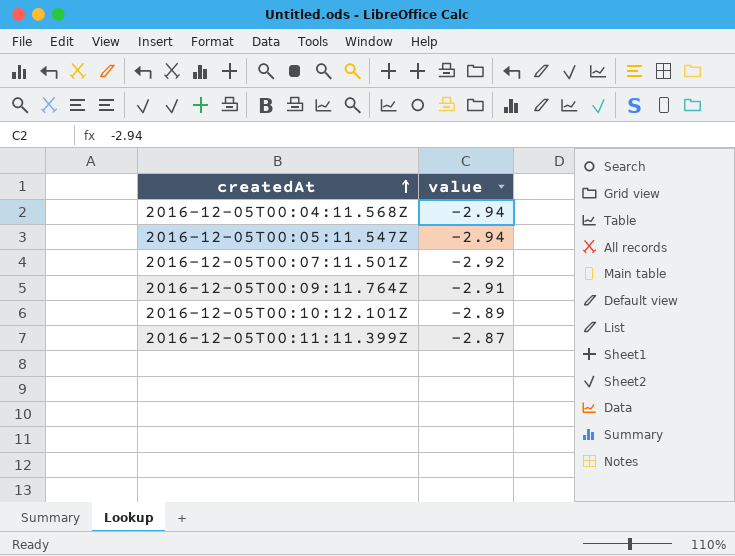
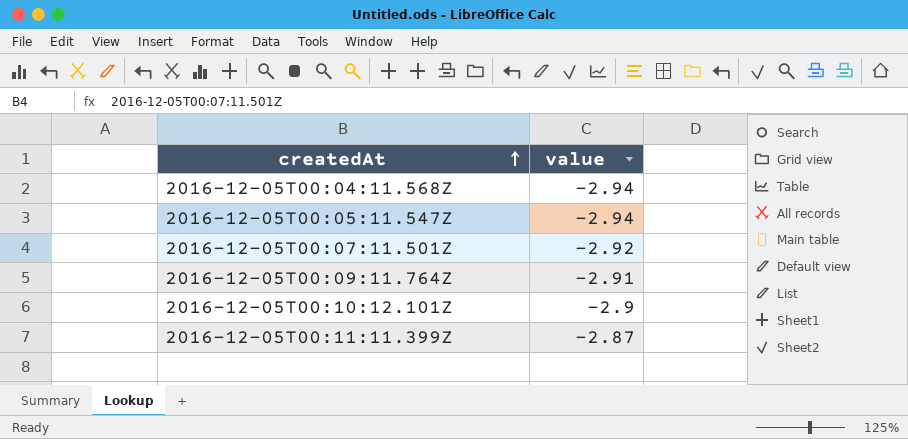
2016-12-05T00:10:12.101Z | value: -2.89 -> -2.9

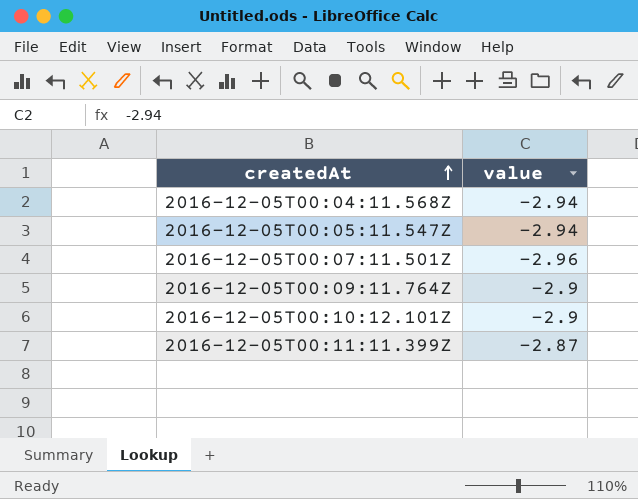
2016-12-05T00:07:11.501Z | value: -2.92 -> -2.96
2016-12-05T00:09:11.764Z | value: -2.91 -> -2.9

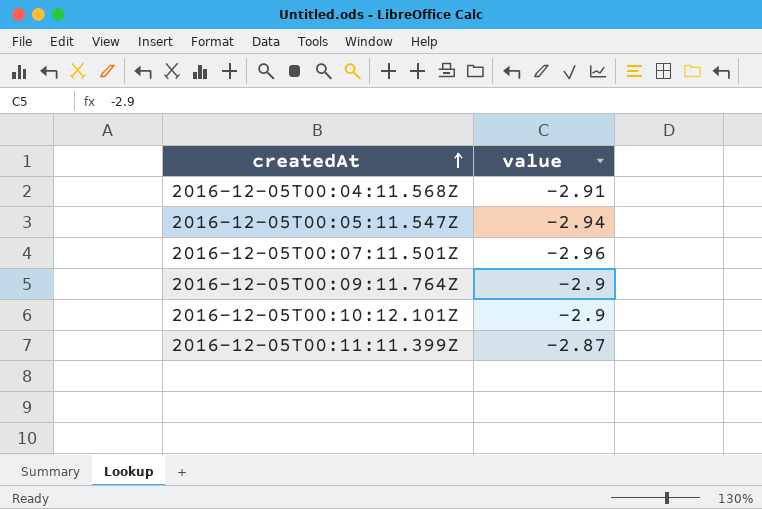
2016-12-05T00:04:11.568Z | value: -2.94 -> -2.91

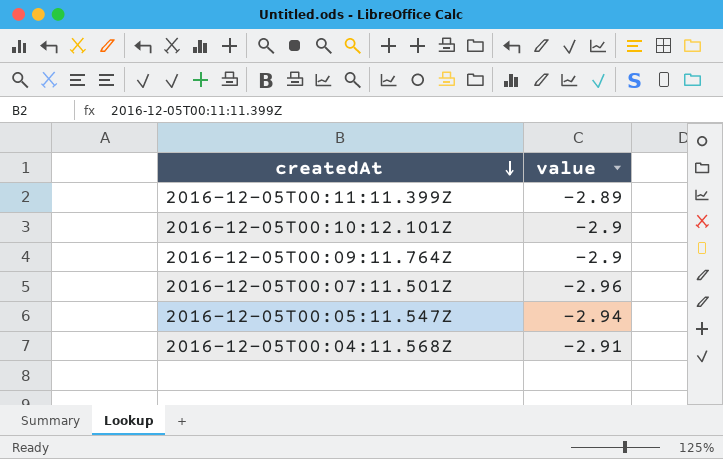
row order: createdAt ascending -> createdAt descending
2016-12-05T00:11:11.399Z | value: -2.87 -> -2.89

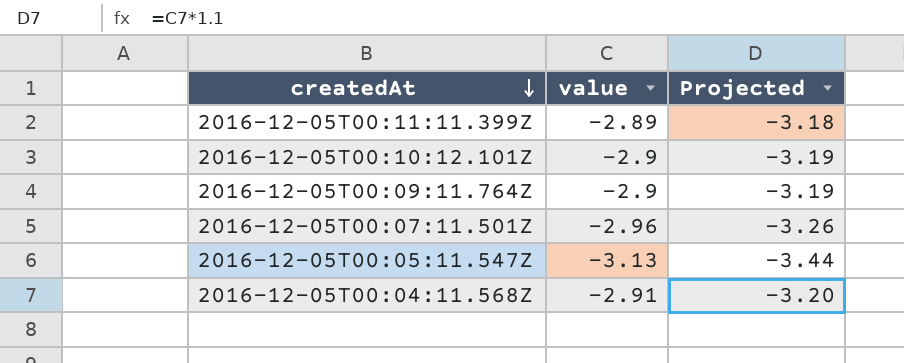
column Projected | formula: none -> [value] * 1.1
2016-12-05T00:05:11.547Z | value: -2.94 -> -3.13

